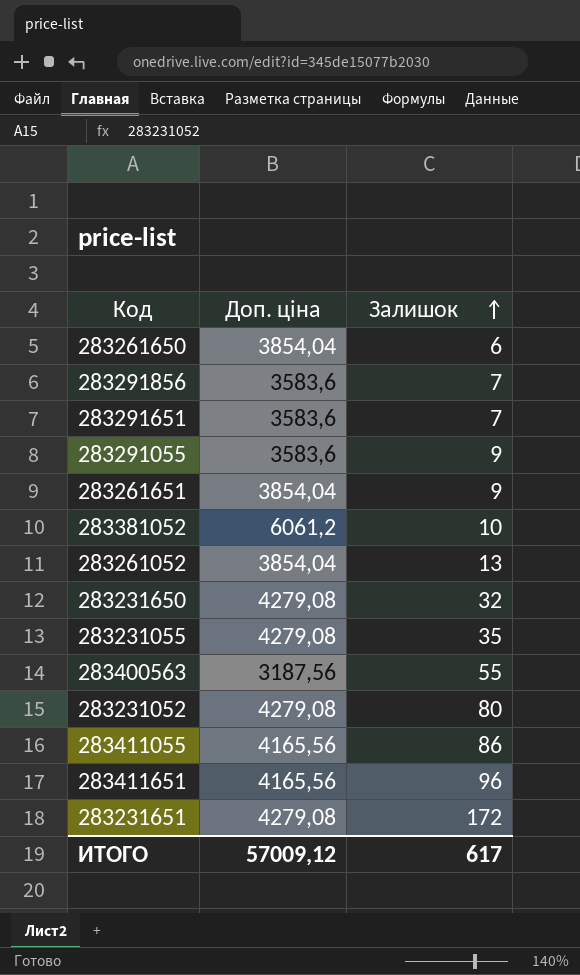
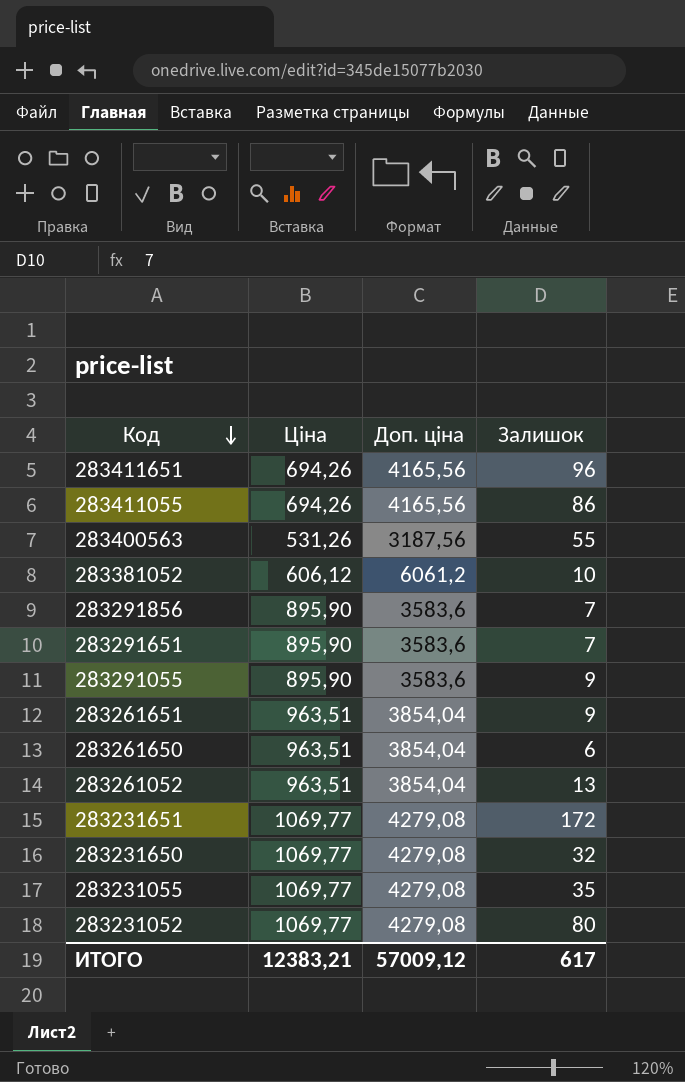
row order: Залишок ascending -> Код descending
column Ціна | position: none -> 2

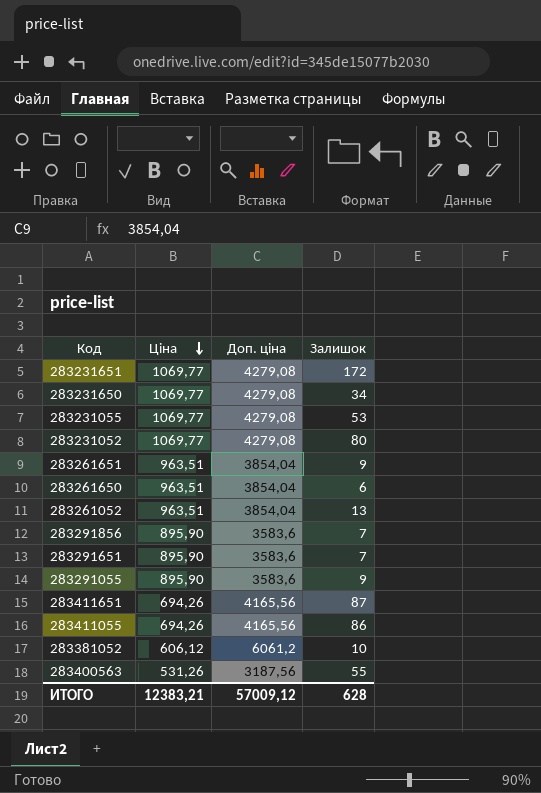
row order: Код descending -> Ціна descending
283231650 | Залишок: 32 -> 34
283231055 | Залишок: 35 -> 53
283411651 | Залишок: 96 -> 87
ИТОГО | Залишок: 617 -> 628

